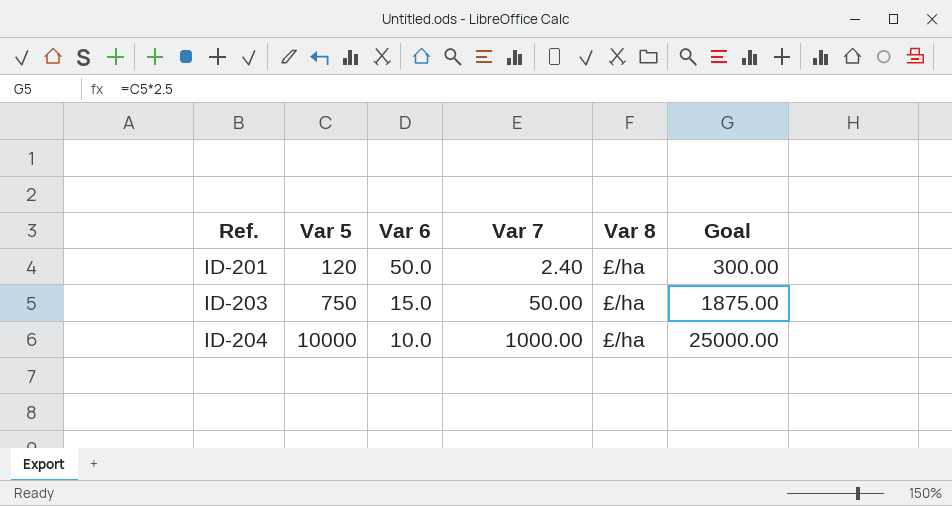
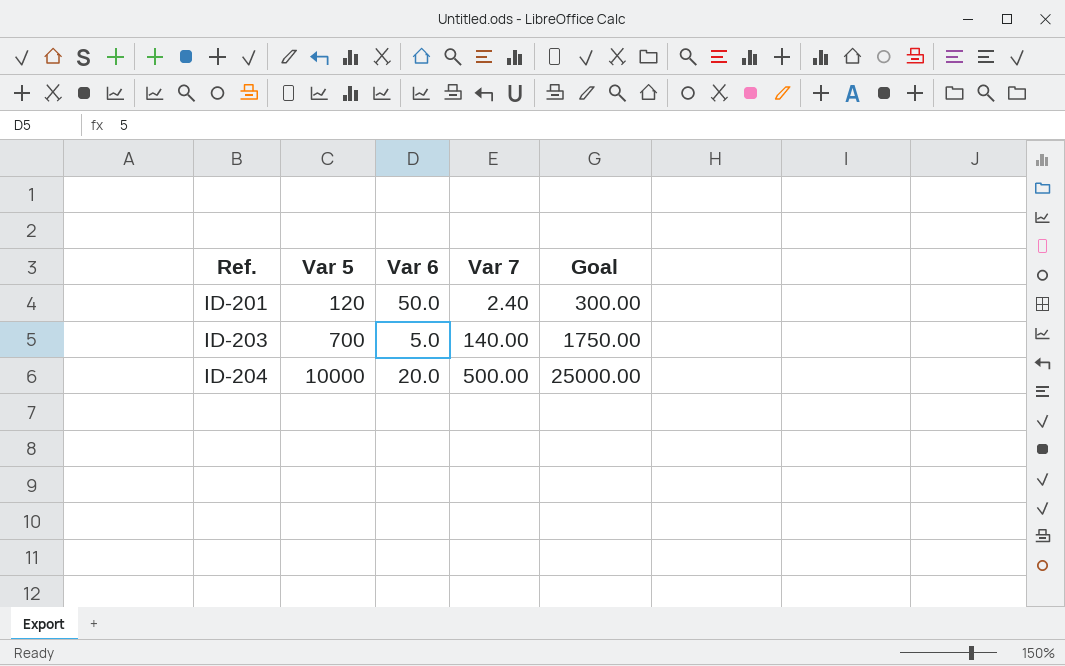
column Var 8 | position: 5 -> none
ID-203 | Var 5: 750 -> 700
ID-203 | Var 6: 15.0 -> 5.0
ID-203 | Var 7: 50.00 -> 140.00
ID-203 | Goal: 1875.00 -> 1750.00
ID-204 | Var 6: 10.0 -> 20.0
ID-204 | Var 7: 1000.00 -> 500.00

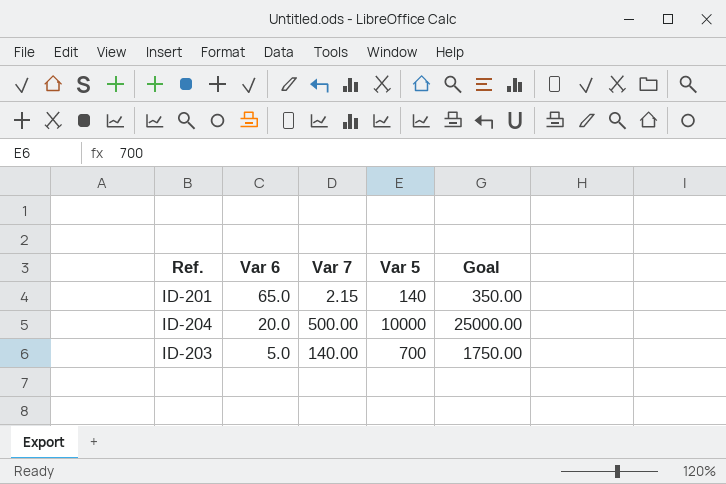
row order: Ref. ascending -> Var 6 descending
column Var 5 | position: 2 -> 4
ID-201 | Var 6: 50.0 -> 65.0
ID-201 | Var 7: 2.40 -> 2.15
ID-201 | Var 5: 120 -> 140
ID-201 | Goal: 300.00 -> 350.00

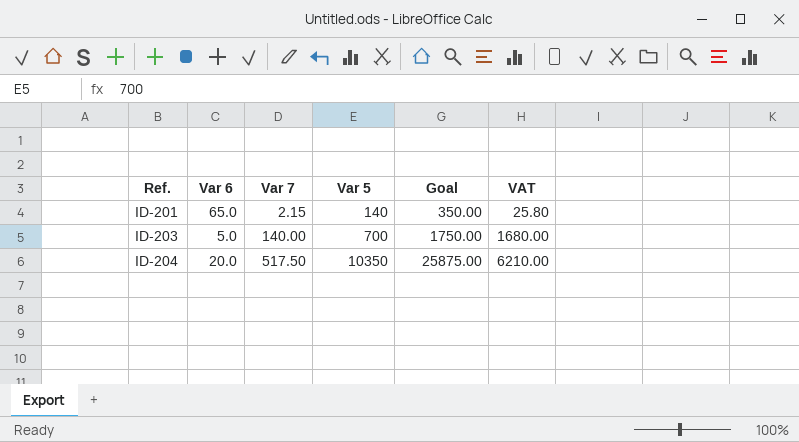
row order: Var 6 descending -> Ref. ascending
column VAT | formula: none -> [Var 7] * 12
ID-204 | Var 7: 500.00 -> 517.50
ID-204 | Var 5: 10000 -> 10350
ID-204 | Goal: 25000.00 -> 25875.00

